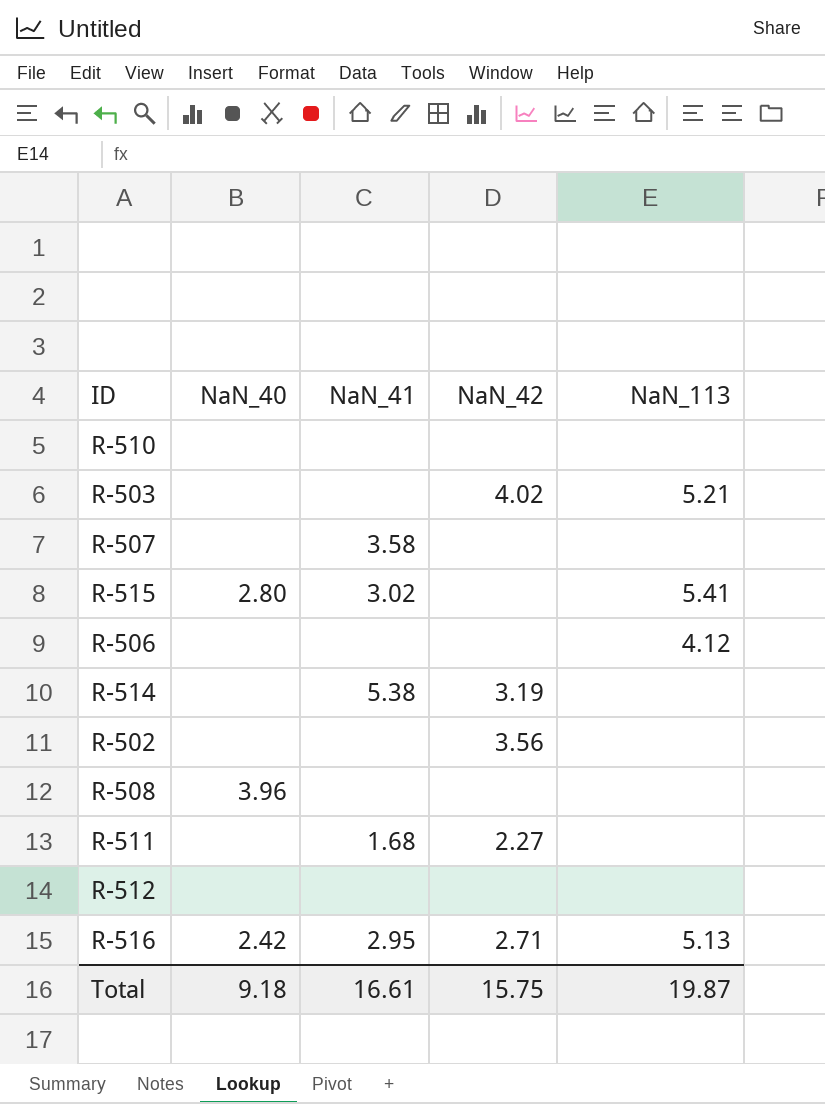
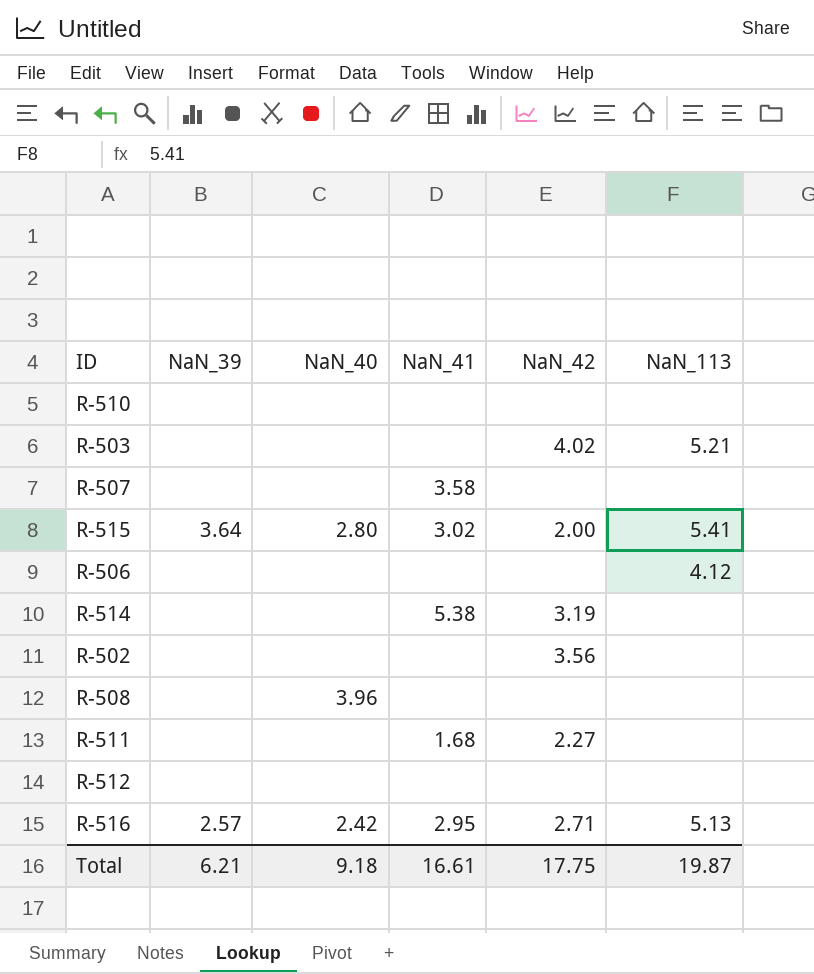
column NaN_39 | position: none -> 2
R-515 | NaN_42: none -> 2.00
Total | NaN_42: 15.75 -> 17.75

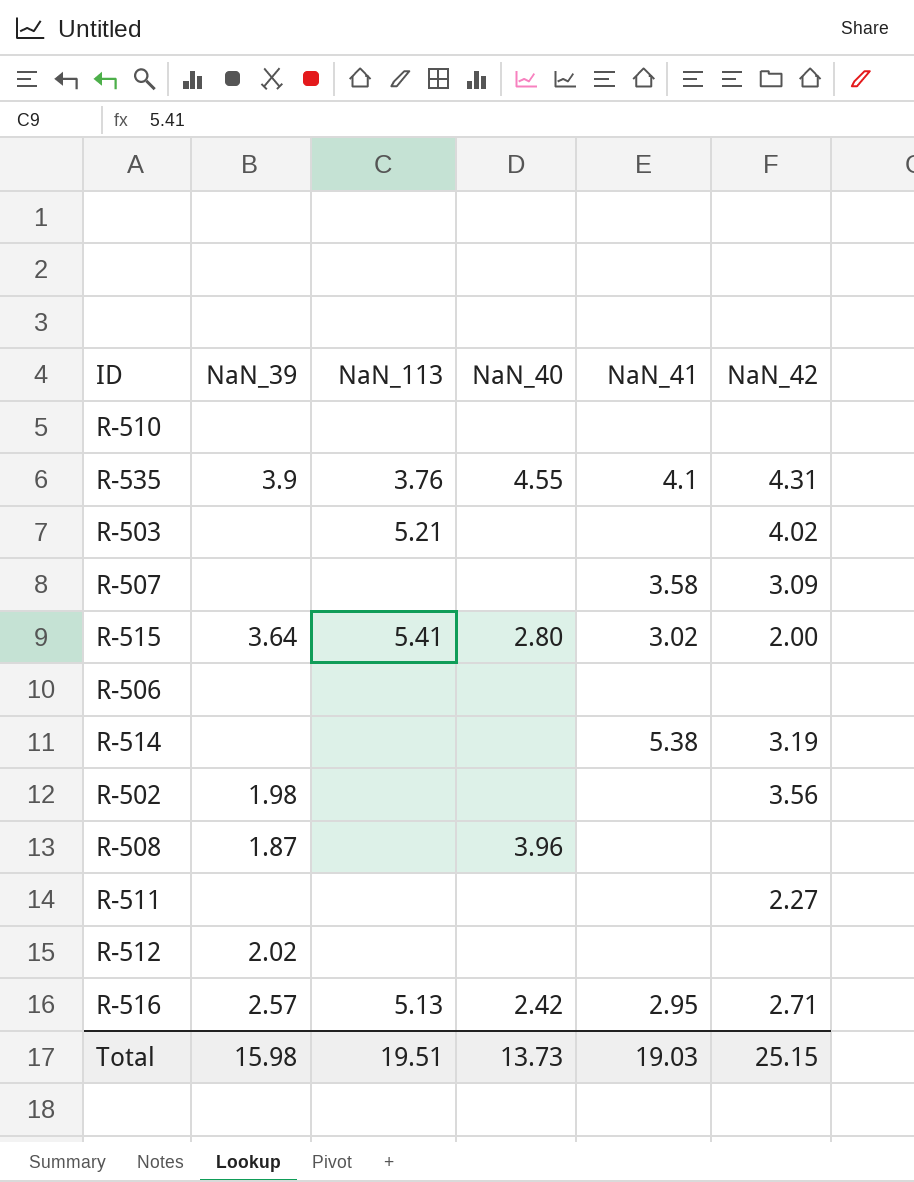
column NaN_113 | position: 6 -> 3
row R-535: none -> 3.9 | 3.76 | 4.55 | 4.1 | 4.31
R-507 | NaN_42: none -> 3.09
R-506 | NaN_113: 4.12 -> none
R-502 | NaN_39: none -> 1.98
R-508 | NaN_39: none -> 1.87
R-511 | NaN_41: 1.68 -> none
R-512 | NaN_39: none -> 2.02
Total | NaN_39: 6.21 -> 15.98
Total | NaN_113: 19.87 -> 19.51
Total | NaN_40: 9.18 -> 13.73
Total | NaN_41: 16.61 -> 19.03
Total | NaN_42: 17.75 -> 25.15

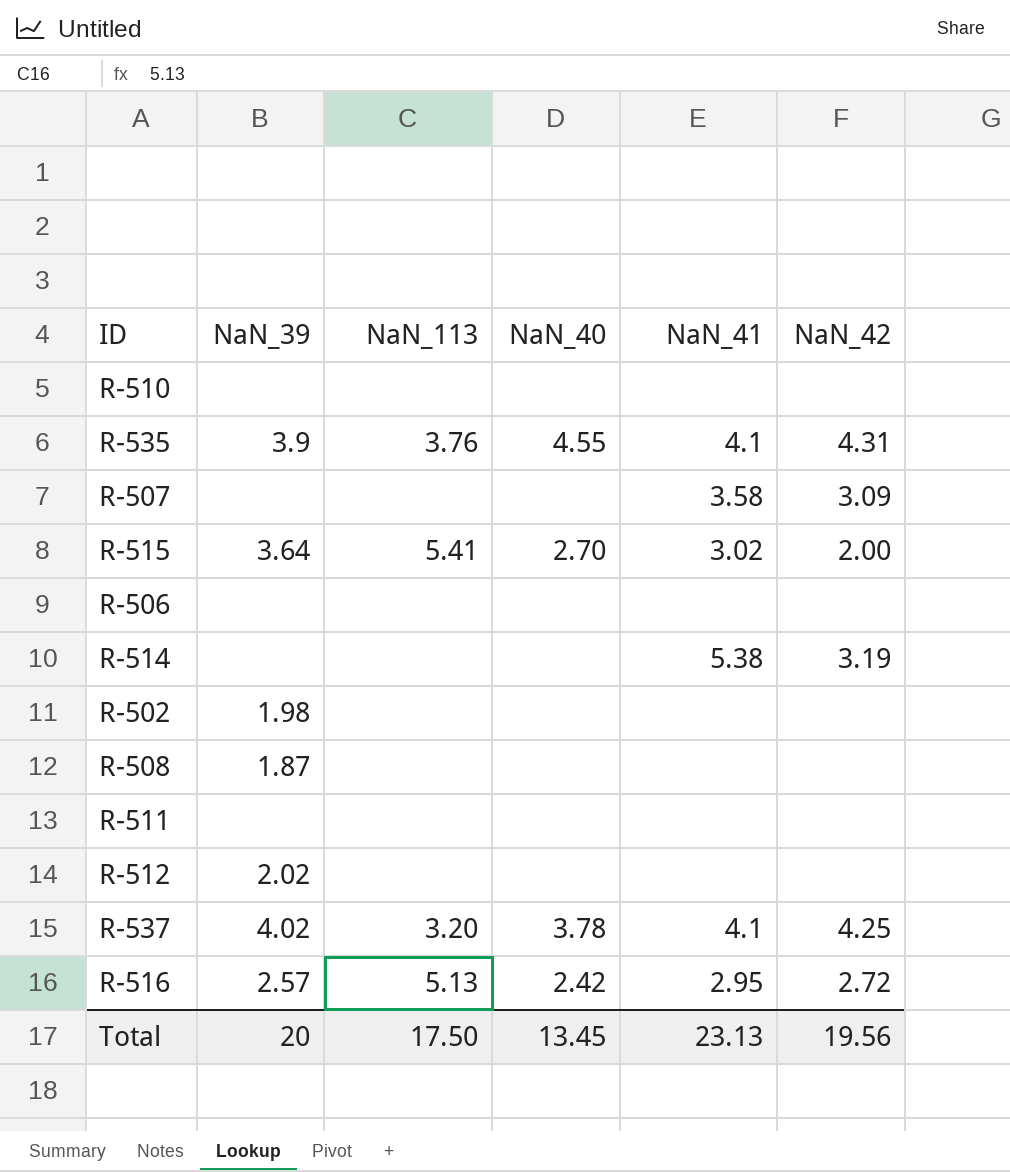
row R-503: none | 5.21 | none | none | 4.02 -> none
R-515 | NaN_40: 2.80 -> 2.70
R-502 | NaN_42: 3.56 -> none
R-508 | NaN_40: 3.96 -> none
R-511 | NaN_42: 2.27 -> none
row R-537: none -> 4.02 | 3.20 | 3.78 | 4.1 | 4.25
R-516 | NaN_42: 2.71 -> 2.72
Total | NaN_39: 15.98 -> 20
Total | NaN_113: 19.51 -> 17.50
Total | NaN_40: 13.73 -> 13.45
Total | NaN_41: 19.03 -> 23.13
Total | NaN_42: 25.15 -> 19.56

